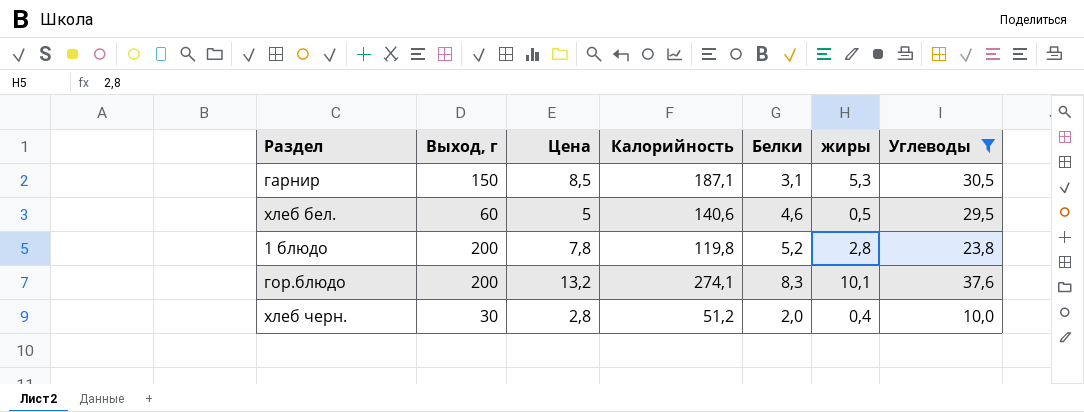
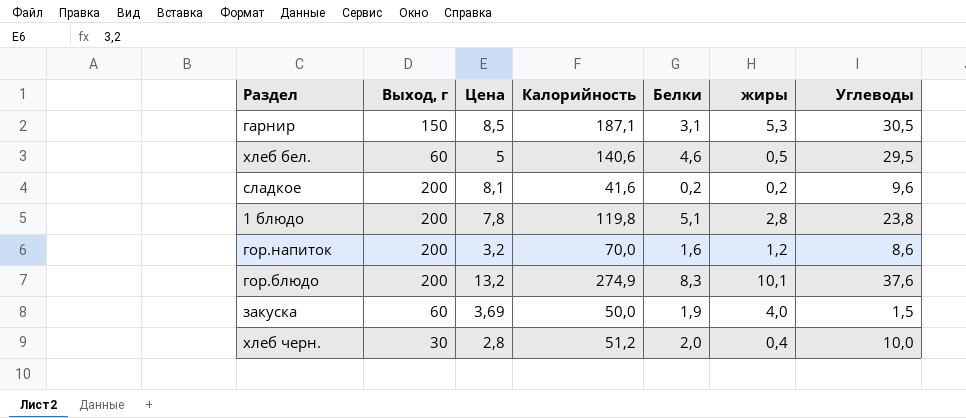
filter: Углеводы >= 10,0 -> none
1 блюдо | Белки: 5,2 -> 5,1
гор.блюдо | Калорийность: 274,1 -> 274,9

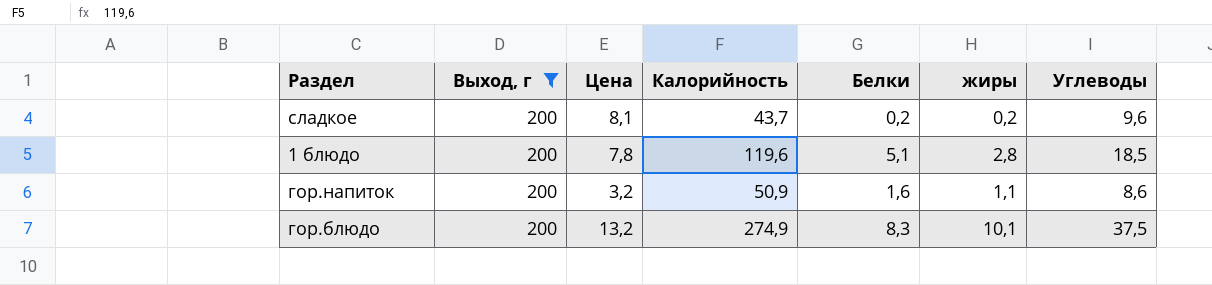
filter: none -> Выход, г = 200
сладкое | Калорийность: 41,6 -> 43,7
1 блюдо | Калорийность: 119,8 -> 119,6
1 блюдо | Углеводы: 23,8 -> 18,5
гор.напиток | Калорийность: 70,0 -> 50,9
гор.напиток | жиры: 1,2 -> 1,1
гор.блюдо | Углеводы: 37,6 -> 37,5

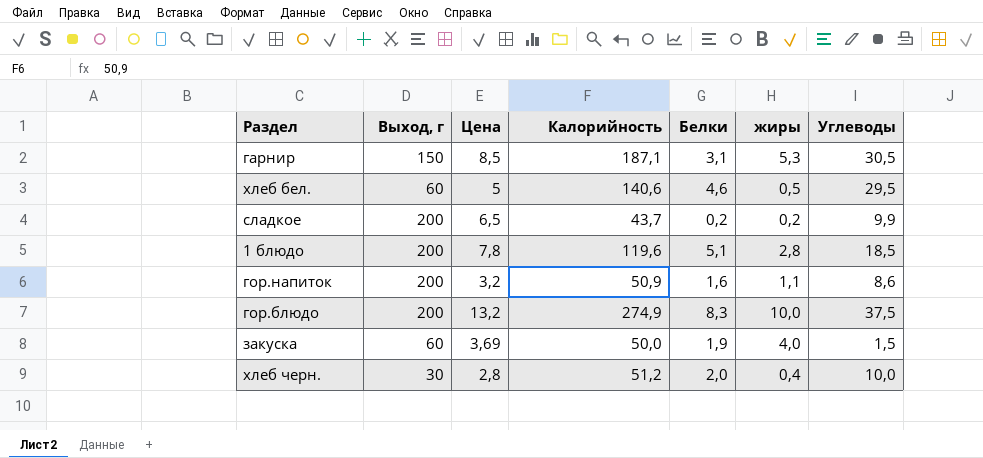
filter: Выход, г = 200 -> none
сладкое | Цена: 8,1 -> 6,5
сладкое | Углеводы: 9,6 -> 9,9
гор.блюдо | жиры: 10,1 -> 10,0

